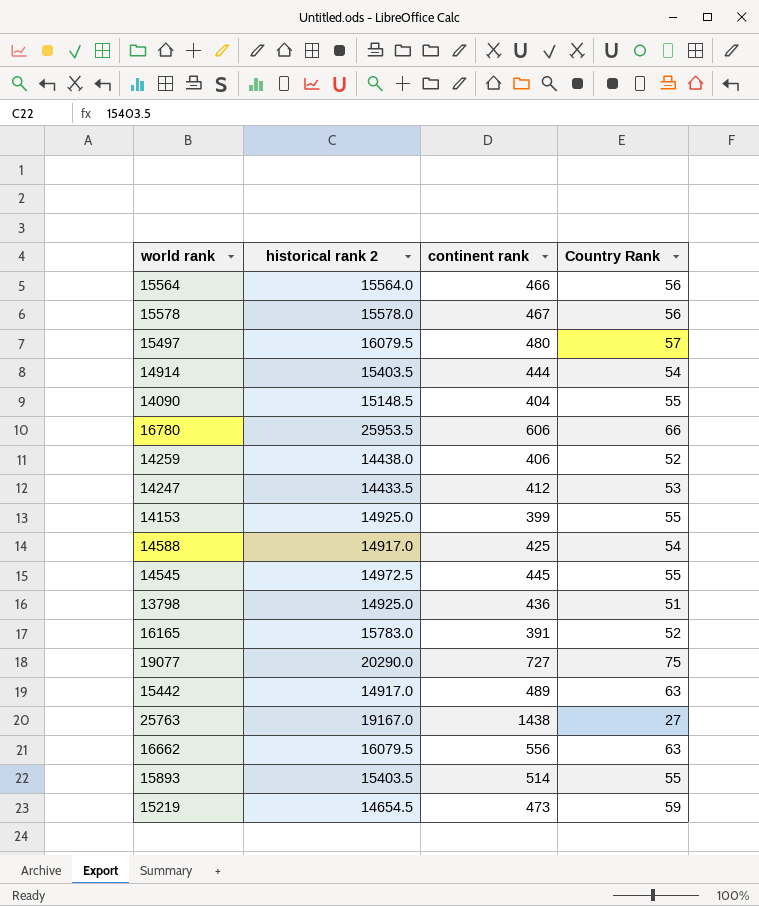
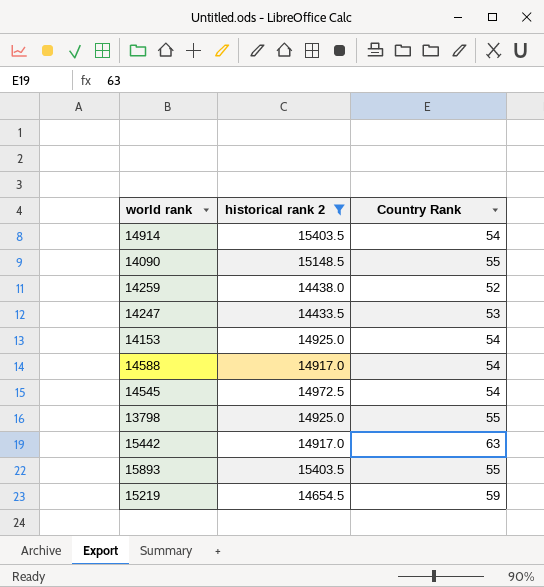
filter: none -> historical rank 2 <= 15403.5
column continent rank | position: 3 -> none
14153 | Country Rank: 55 -> 54
14545 | Country Rank: 55 -> 54
13798 | Country Rank: 51 -> 55

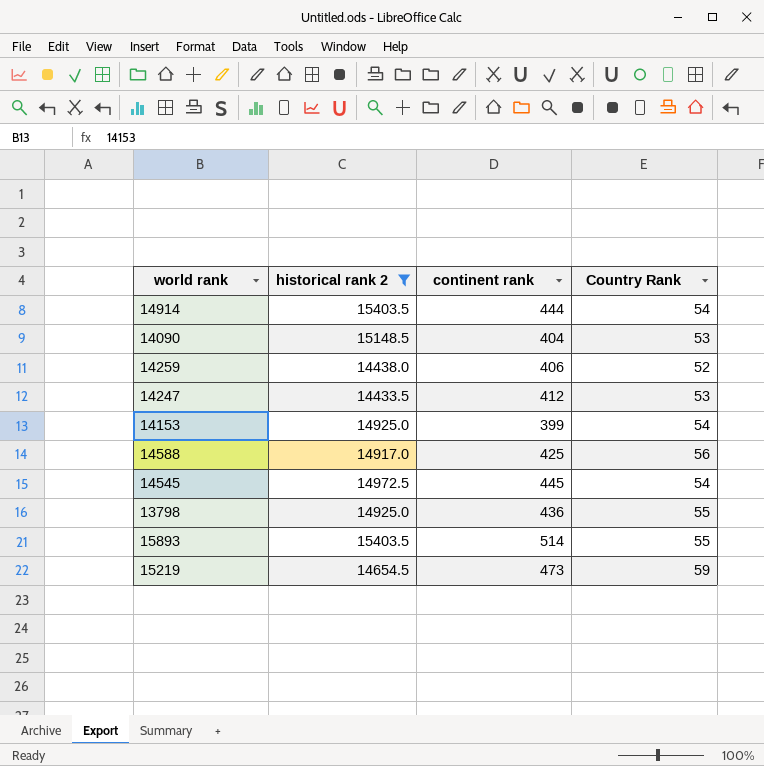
column continent rank | position: none -> 3
row 15442: 14917.0 | 63 -> none
14090 | Country Rank: 55 -> 53
14588 | Country Rank: 54 -> 56

